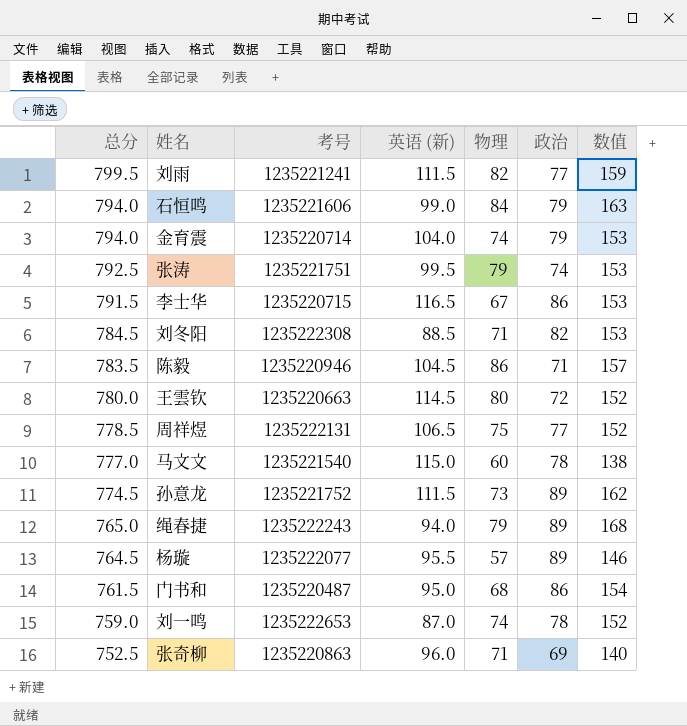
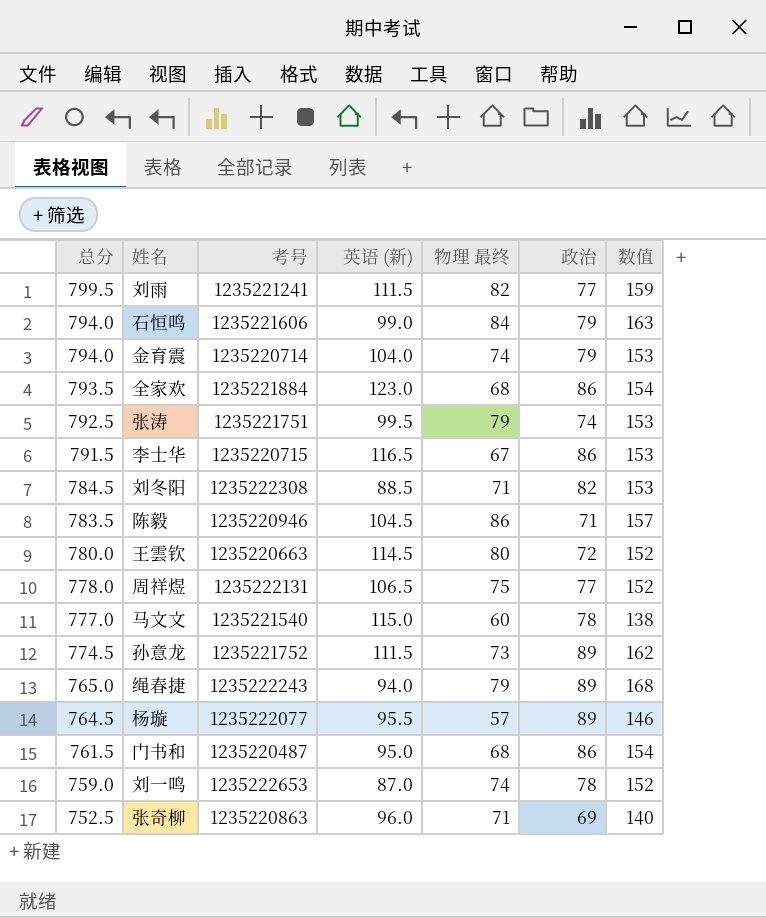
column name: 物理 -> 物理 最终
row 全家欢: none -> 793.5 | 1235221884 | 123.0 | 68 | 86 | 154
周祥煜 | 总分: 778.5 -> 778.0

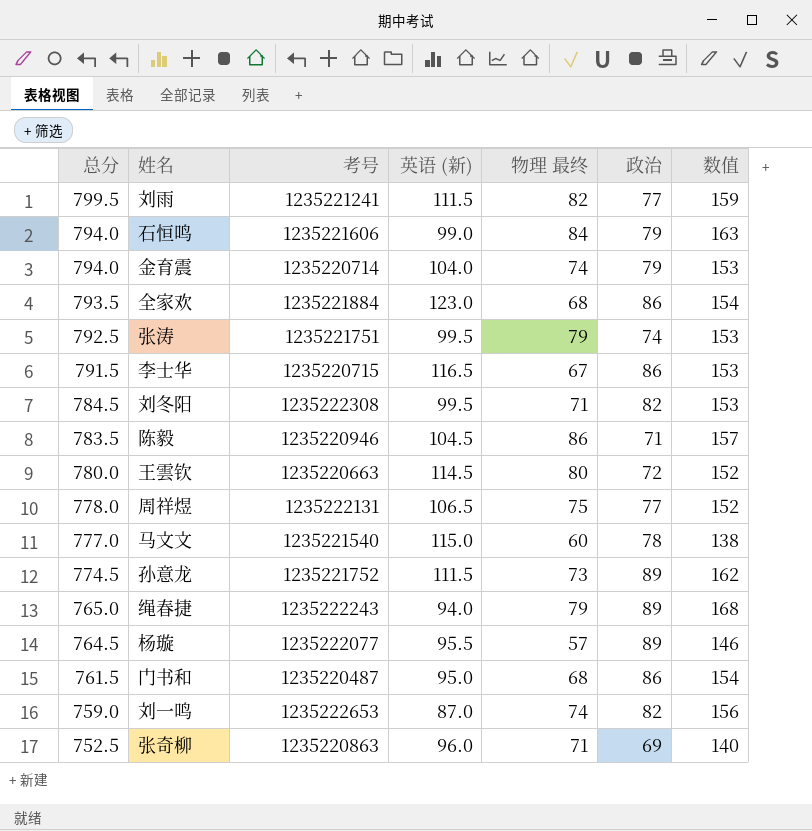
刘冬阳 | 英语 (新): 88.5 -> 99.5
刘一鸣 | 政治: 78 -> 82
刘一鸣 | 数值: 152 -> 156

